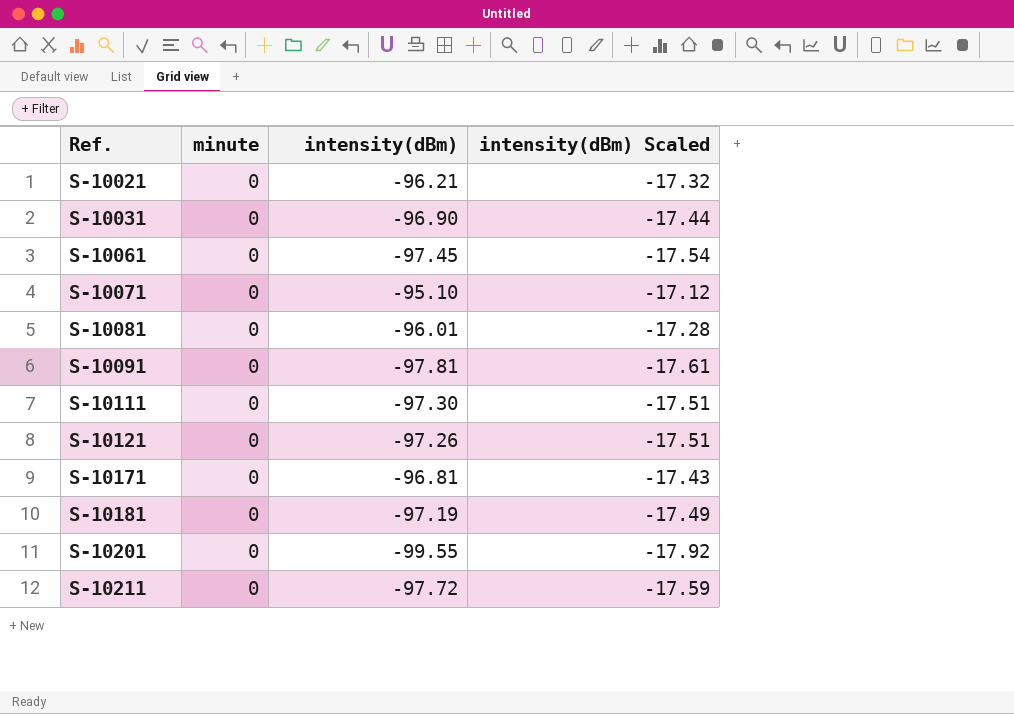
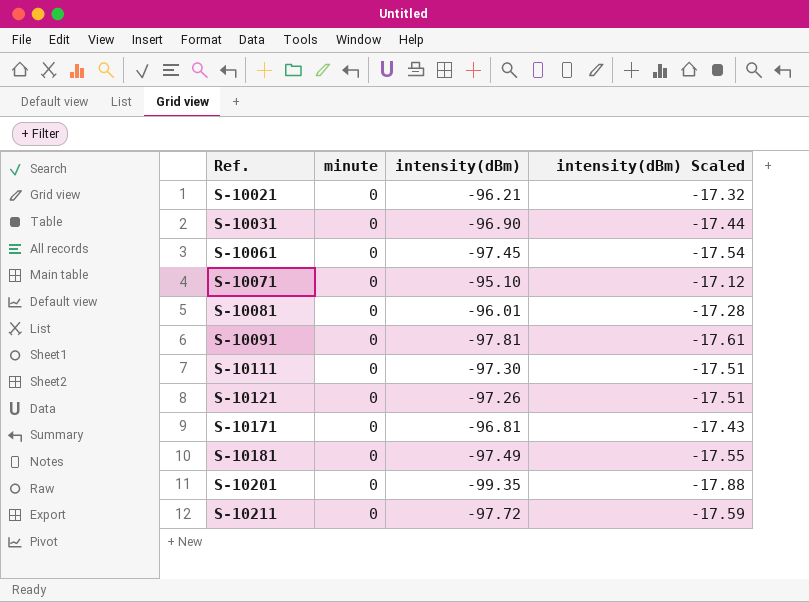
S-10181 | intensity(dBm): -97.19 -> -97.49
S-10181 | intensity(dBm) Scaled: -17.49 -> -17.55
S-10201 | intensity(dBm): -99.55 -> -99.35
S-10201 | intensity(dBm) Scaled: -17.92 -> -17.88

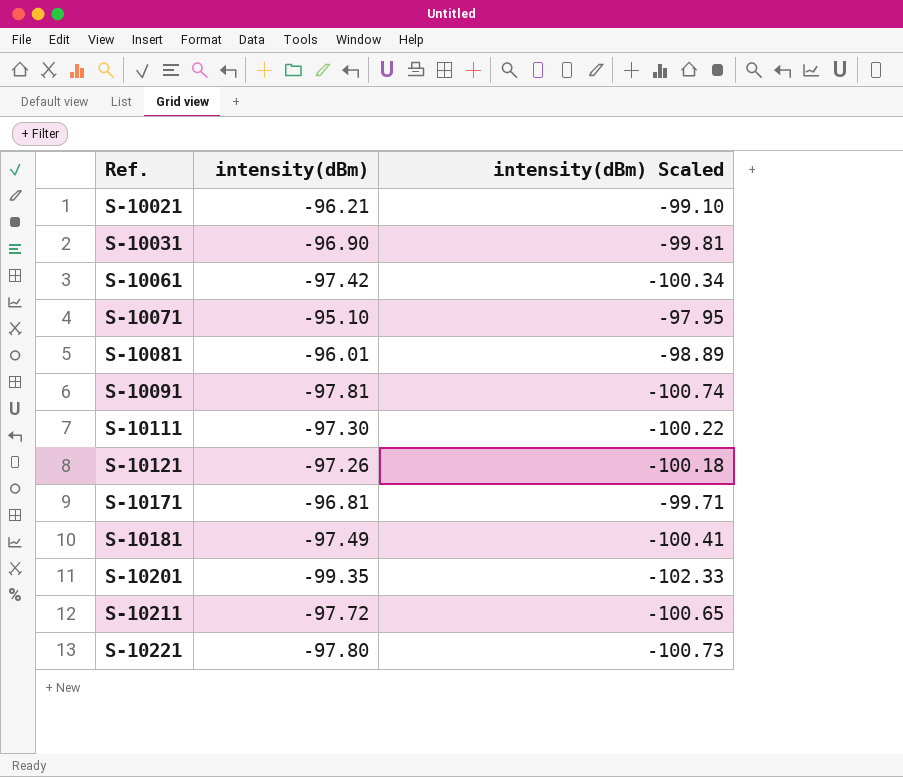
column minute | position: 2 -> none
column intensity(dBm) Scaled | formula: [intensity(dBm)] * 0.18 -> [intensity(dBm)] * 1.03
S-10061 | intensity(dBm): -97.45 -> -97.42
row S-10221: none -> -97.80 | -100.73

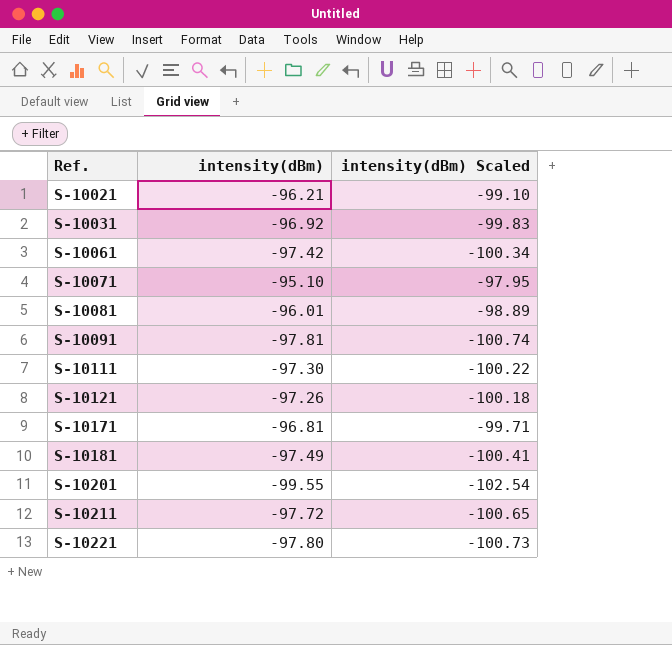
S-10031 | intensity(dBm): -96.90 -> -96.92
S-10031 | intensity(dBm) Scaled: -99.81 -> -99.83
S-10201 | intensity(dBm): -99.35 -> -99.55
S-10201 | intensity(dBm) Scaled: -102.33 -> -102.54

